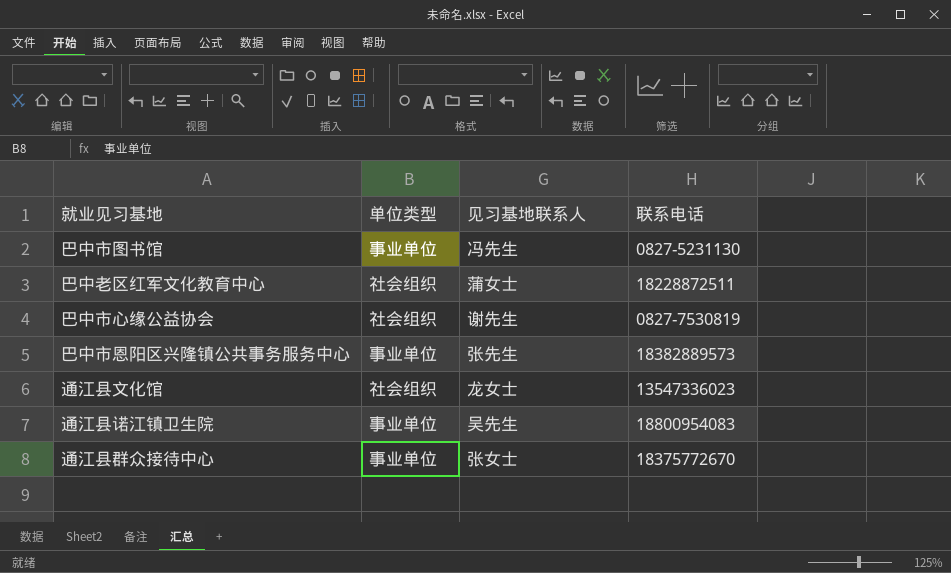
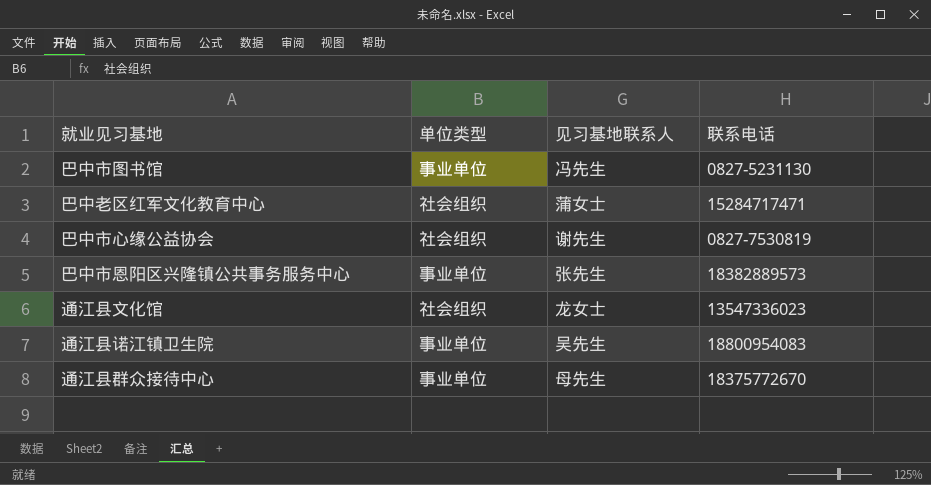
巴中老区红军文化教育中心 | 联系电话: 18228872511 -> 15284717471
通江县群众接待中心 | 见习基地联系人: 张女士 -> 母先生

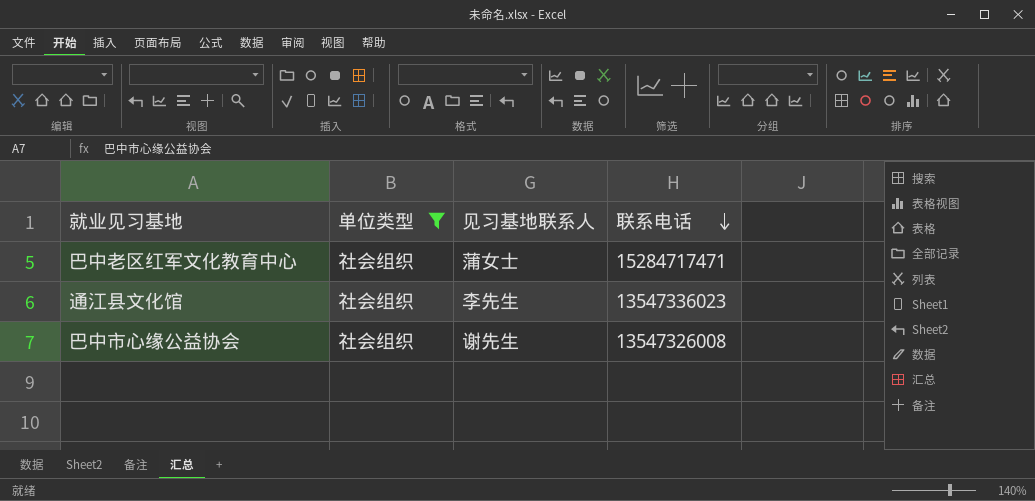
filter: none -> 单位类型 = 社会组织
row order: none -> 联系电话 descending
通江县文化馆 | 见习基地联系人: 龙女士 -> 李先生
巴中市心缘公益协会 | 联系电话: 0827-7530819 -> 13547326008

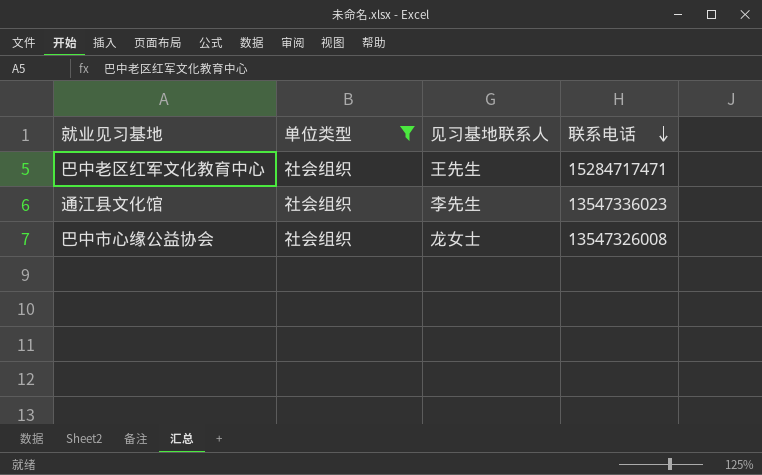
巴中老区红军文化教育中心 | 见习基地联系人: 蒲女士 -> 王先生
巴中市心缘公益协会 | 见习基地联系人: 谢先生 -> 龙女士

